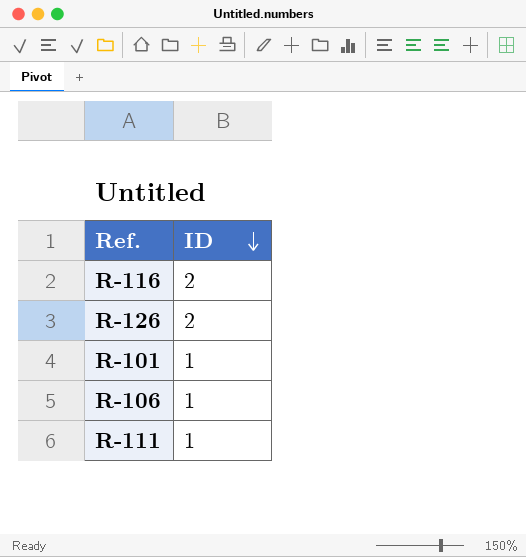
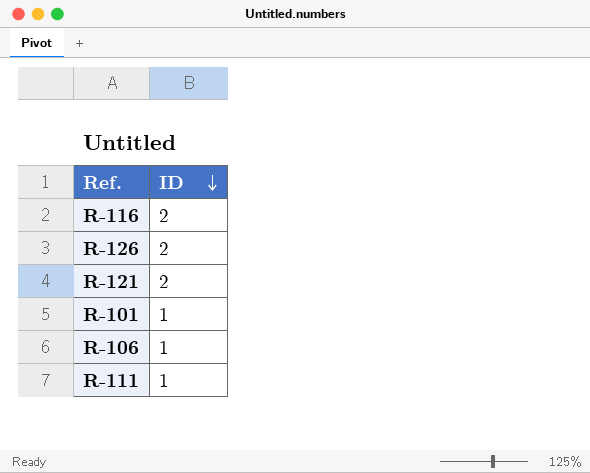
row R-121: none -> 2

